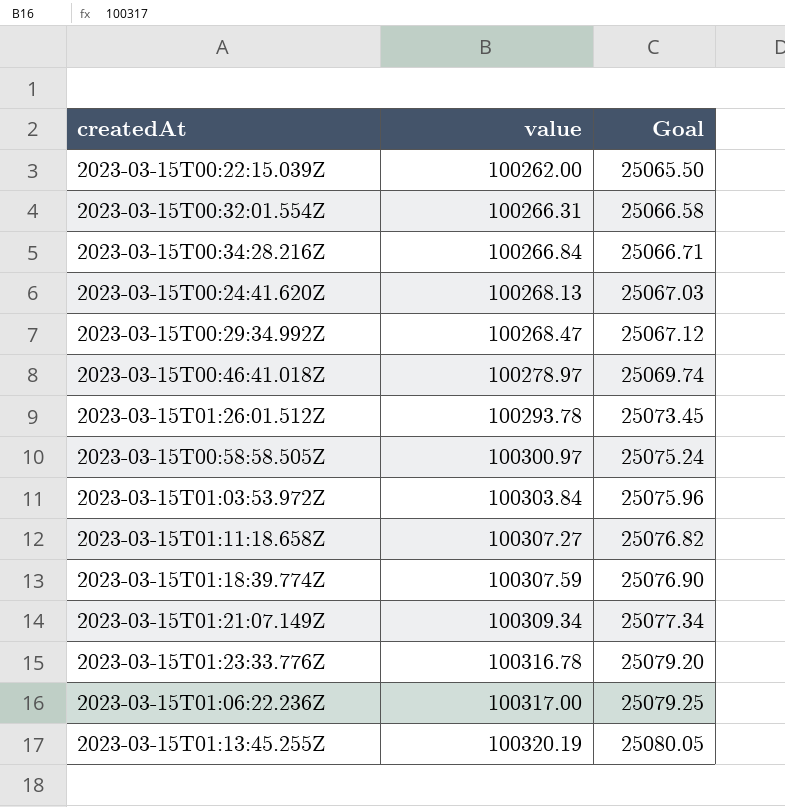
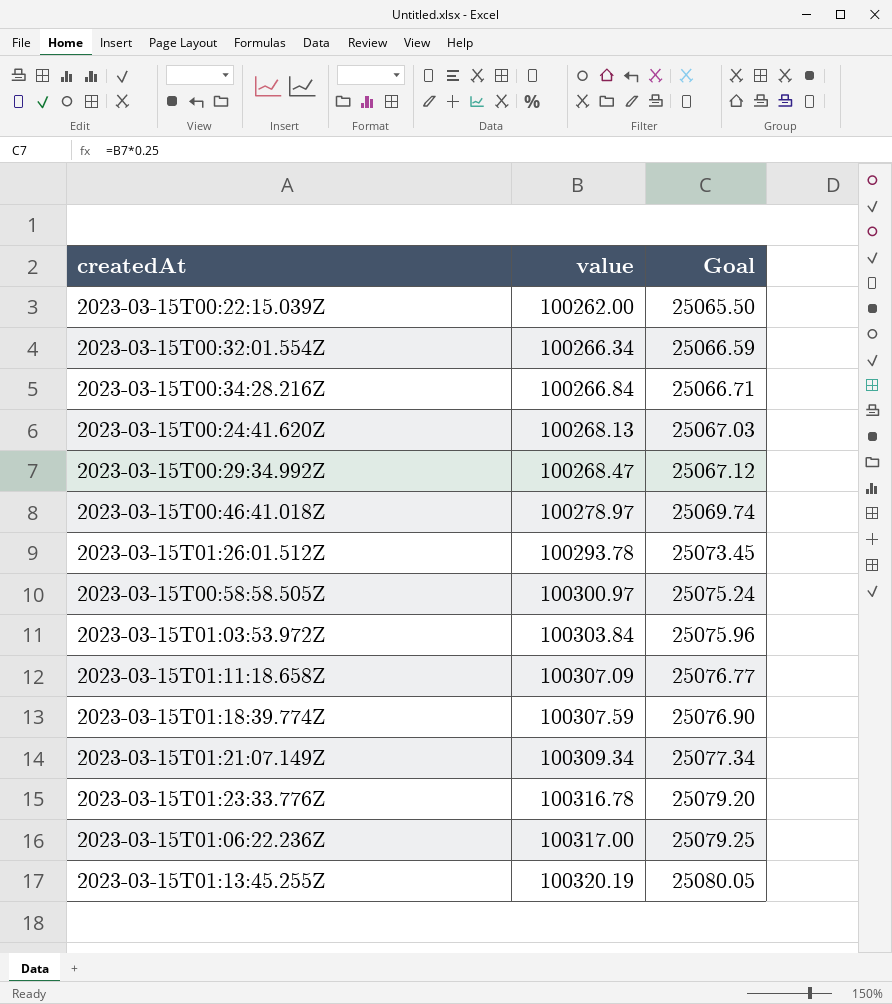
2023-03-15T00:32:01.554Z | value: 100266.31 -> 100266.34
2023-03-15T00:32:01.554Z | Goal: 25066.58 -> 25066.59
2023-03-15T01:11:18.658Z | value: 100307.27 -> 100307.09
2023-03-15T01:11:18.658Z | Goal: 25076.82 -> 25076.77

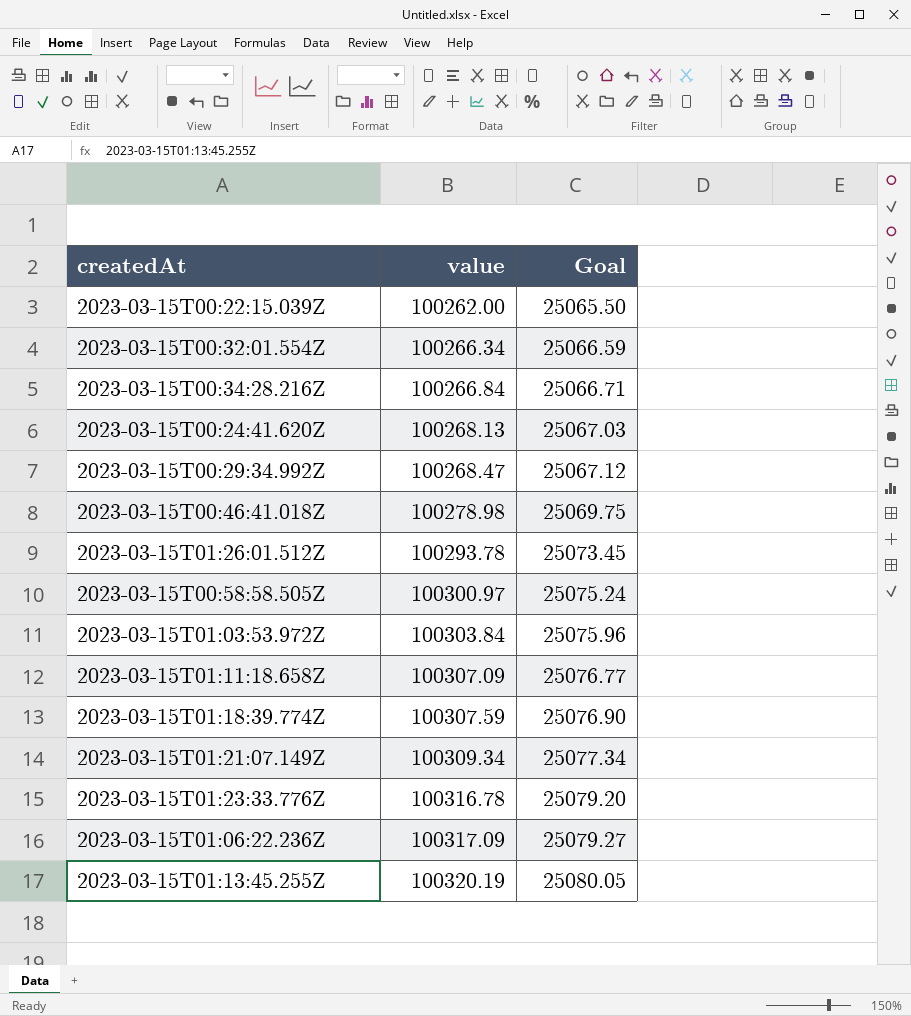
2023-03-15T00:46:41.018Z | value: 100278.97 -> 100278.98
2023-03-15T00:46:41.018Z | Goal: 25069.74 -> 25069.75
2023-03-15T01:06:22.236Z | value: 100317.00 -> 100317.09
2023-03-15T01:06:22.236Z | Goal: 25079.25 -> 25079.27

